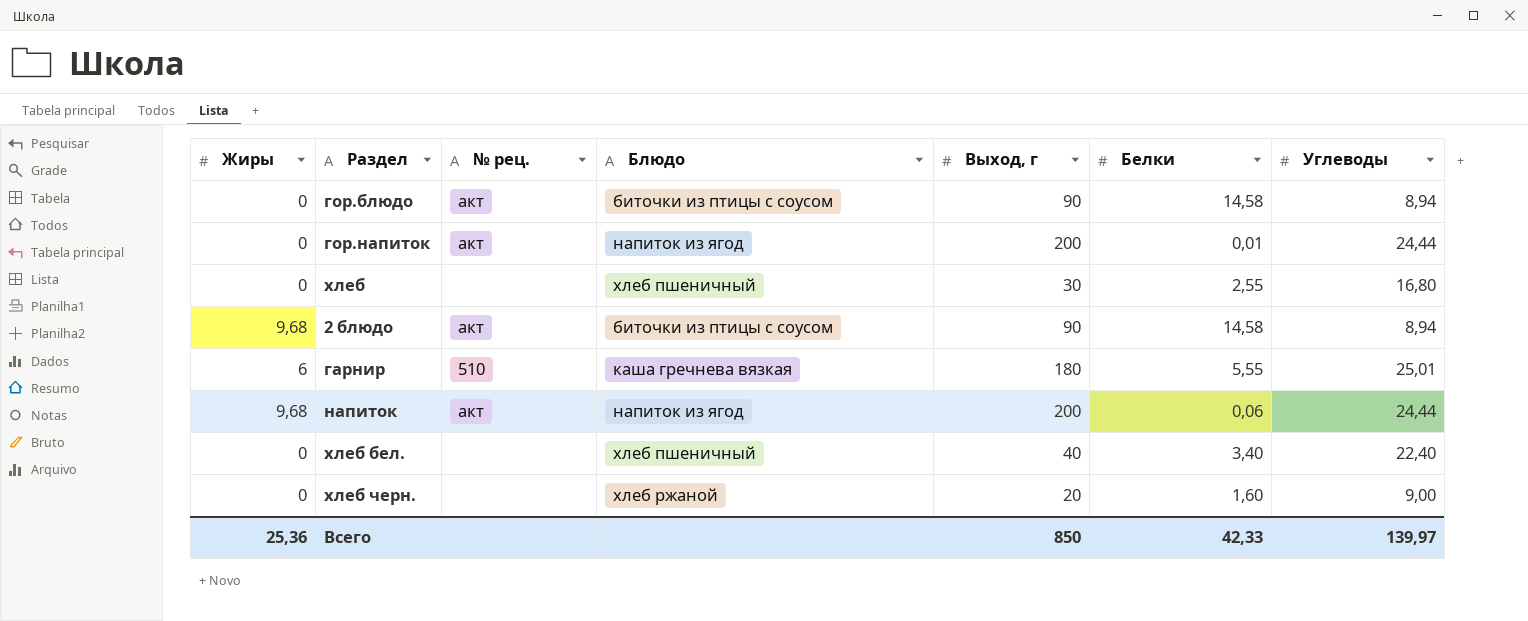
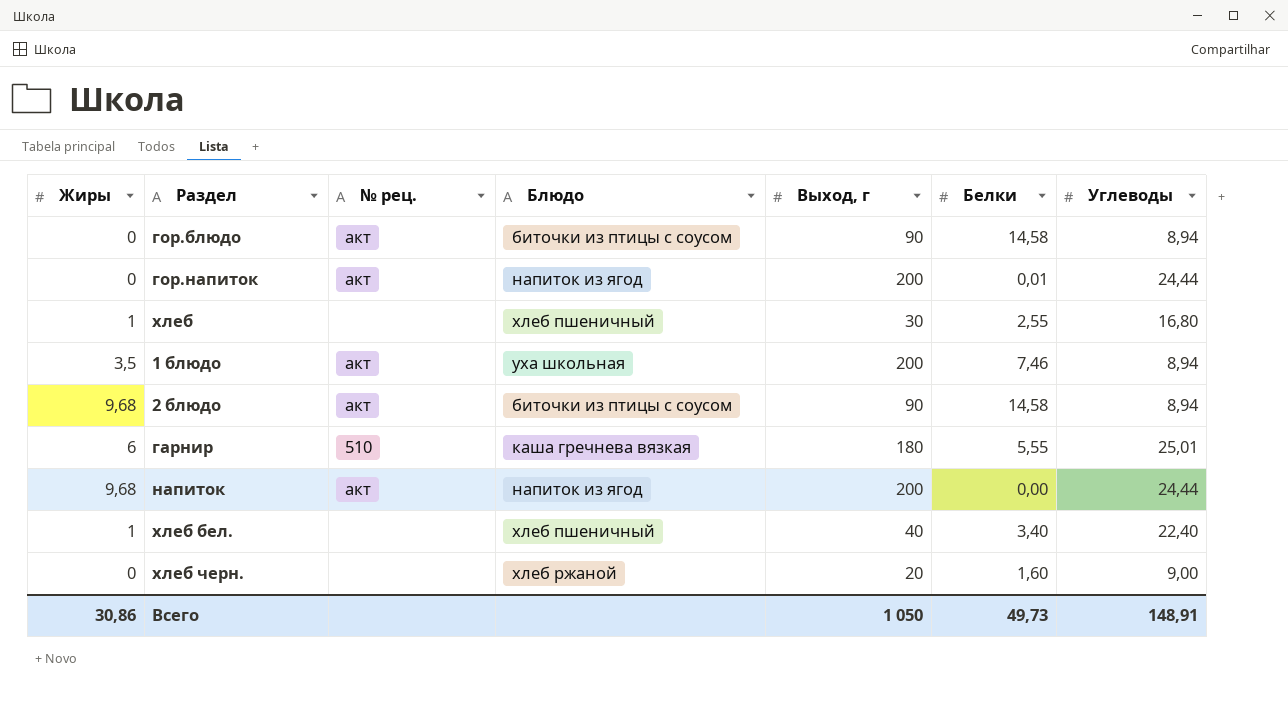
хлеб | Жиры: 0 -> 1
row 1 блюдо: none -> 3,5 | акт | уха школьная | 200 | 7,46 | 8,94
напиток | Белки: 0,06 -> 0,00
хлеб бел. | Жиры: 0 -> 1
Всего | Жиры: 25,36 -> 30,86
Всего | Выход, г: 850 -> 1 050
Всего | Белки: 42,33 -> 49,73
Всего | Углеводы: 139,97 -> 148,91

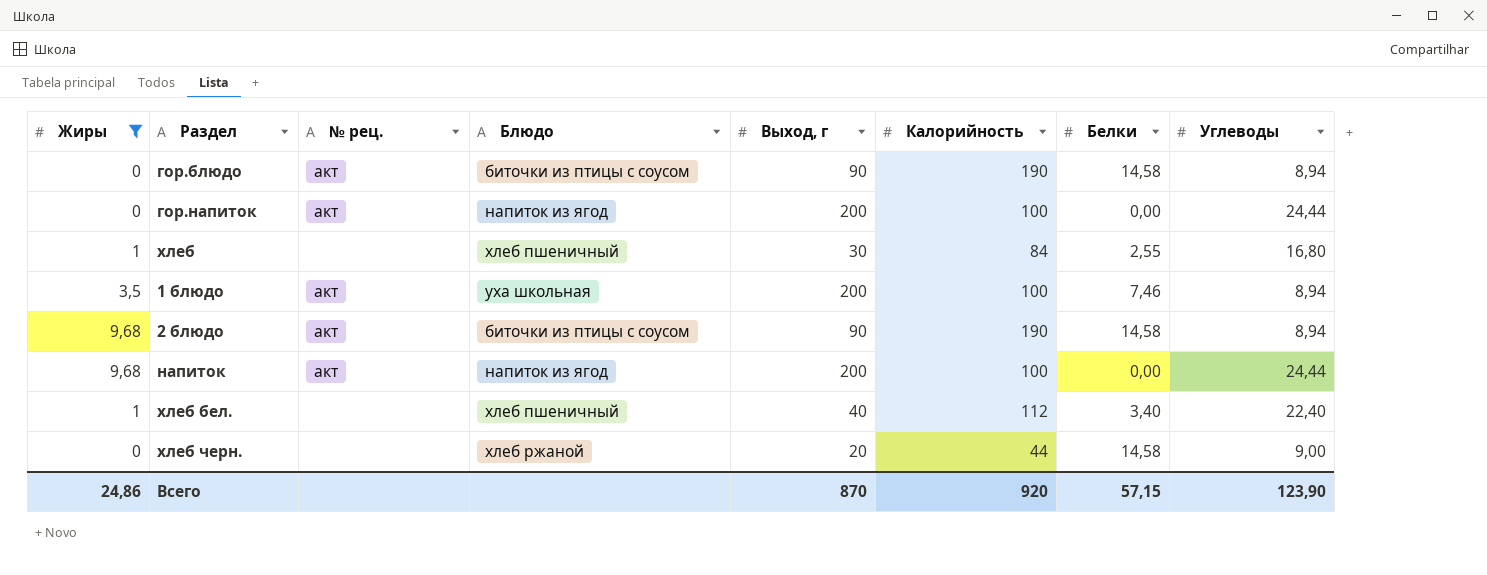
filter: none -> Жиры != 6
column Калорийность | position: none -> 6
гор.напиток | Белки: 0,01 -> 0,00
хлеб черн. | Белки: 1,60 -> 14,58
Всего | Жиры: 30,86 -> 24,86
Всего | Выход, г: 1 050 -> 870
Всего | Белки: 49,73 -> 57,15
Всего | Углеводы: 148,91 -> 123,90

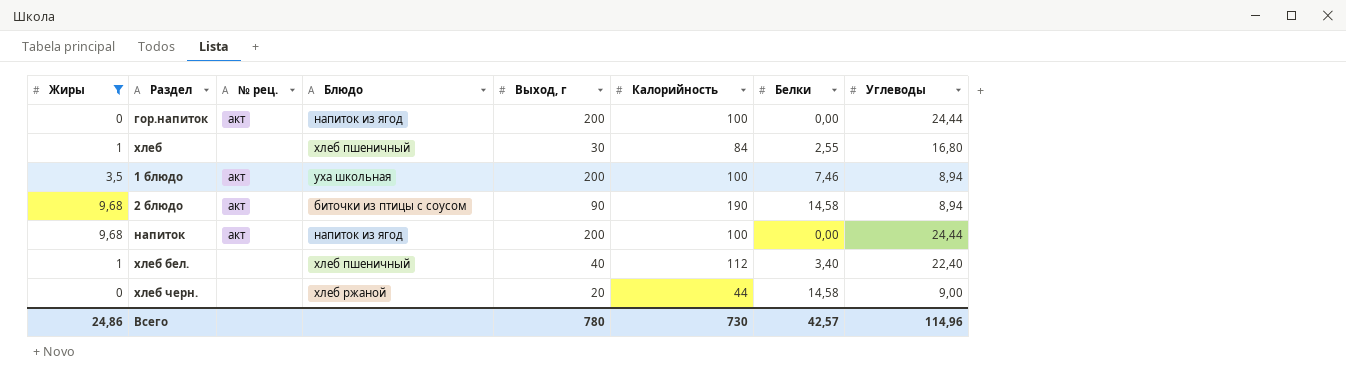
row гор.блюдо: 0 | акт | биточки из птицы с соусом | 90 | 190 | 14,58 | 8,94 -> none
Всего | Выход, г: 870 -> 780
Всего | Калорийность: 920 -> 730
Всего | Белки: 57,15 -> 42,57
Всего | Углеводы: 123,90 -> 114,96

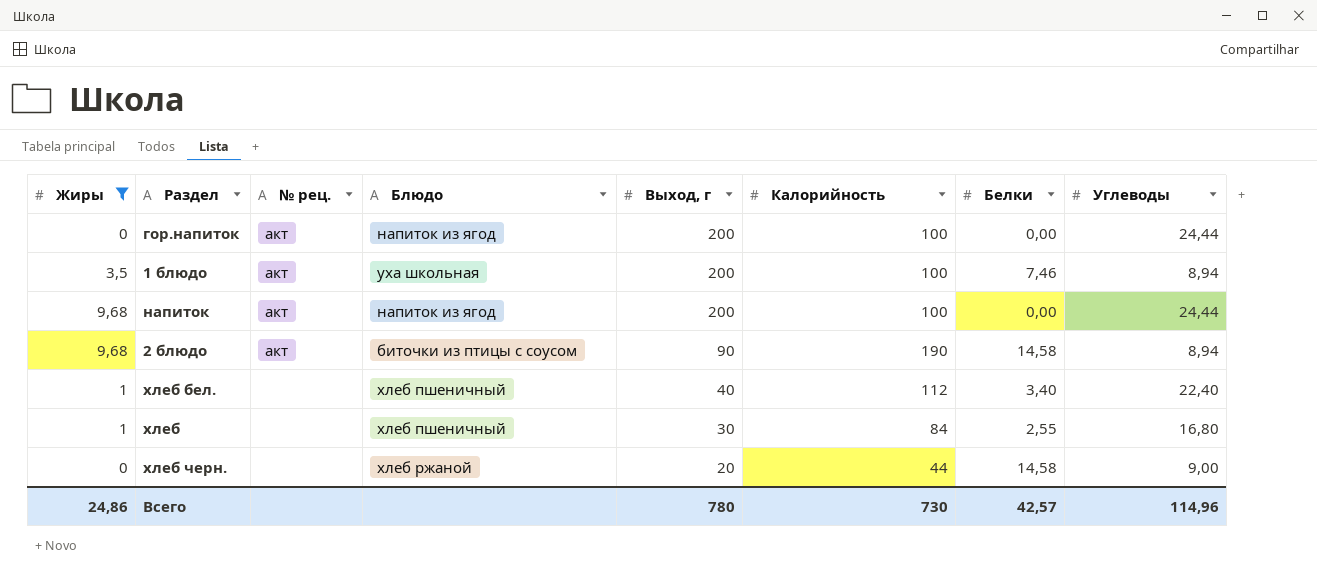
row order: none -> Выход, г descending

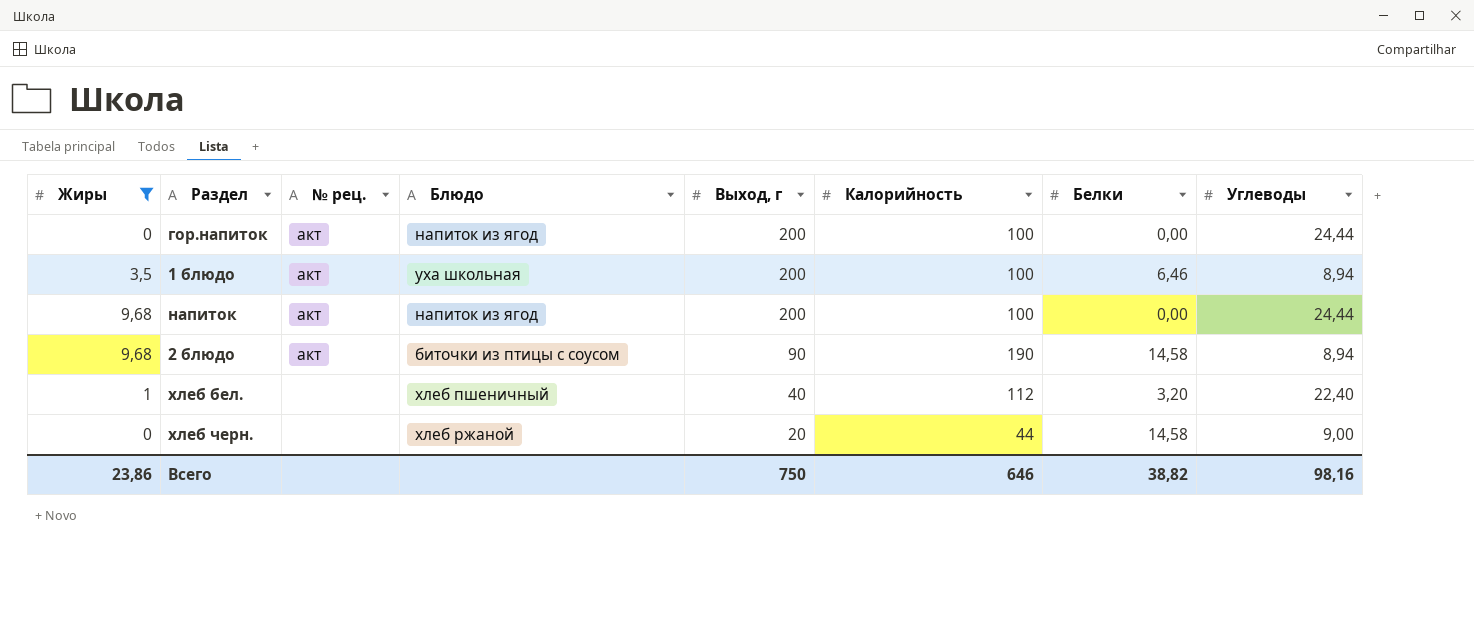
row хлеб: 1 | none | хлеб пшеничный | 30 | 84 | 2,55 | 16,80 -> none
1 блюдо | Белки: 7,46 -> 6,46
хлеб бел. | Белки: 3,40 -> 3,20
Всего | Жиры: 24,86 -> 23,86
Всего | Выход, г: 780 -> 750
Всего | Калорийность: 730 -> 646
Всего | Белки: 42,57 -> 38,82
Всего | Углеводы: 114,96 -> 98,16

